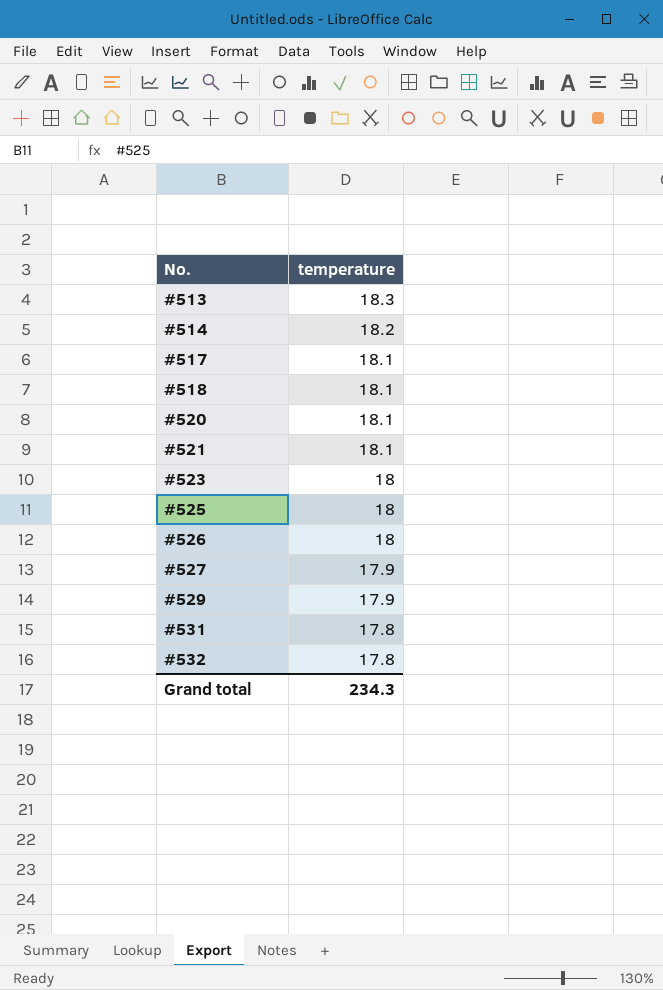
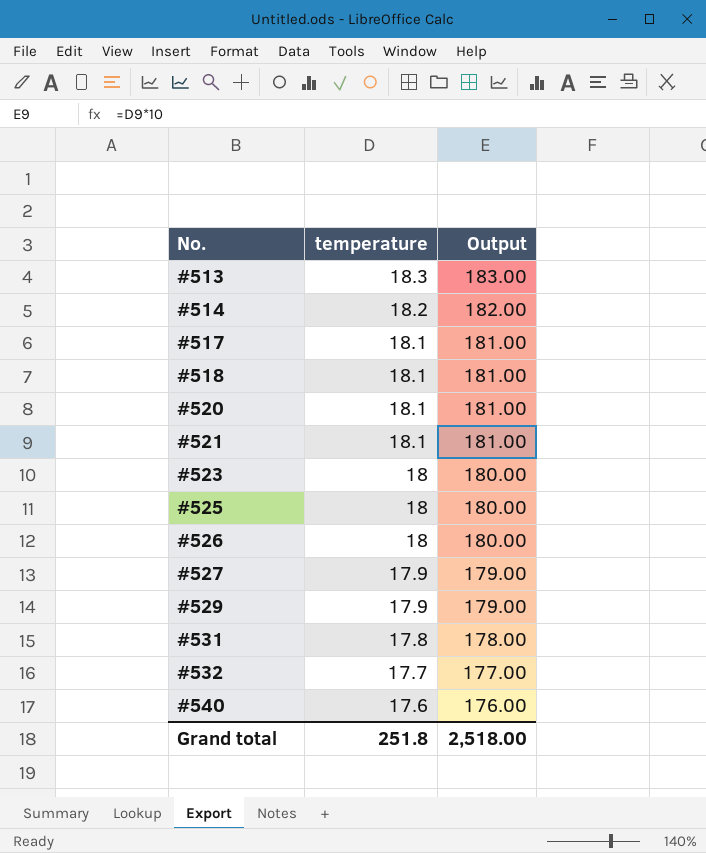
column Output | formula: none -> [temperature] * 10
#532 | temperature: 17.8 -> 17.7
row #540: none -> 17.6 | 176.00
Grand total | temperature: 234.3 -> 251.8

